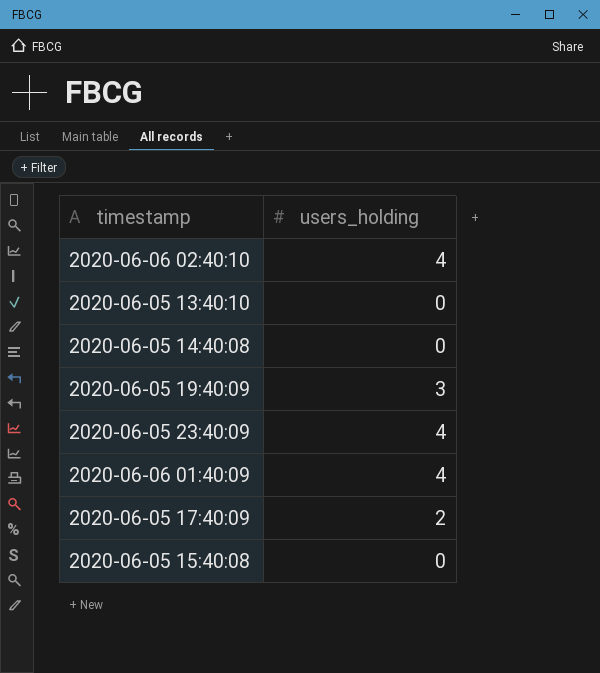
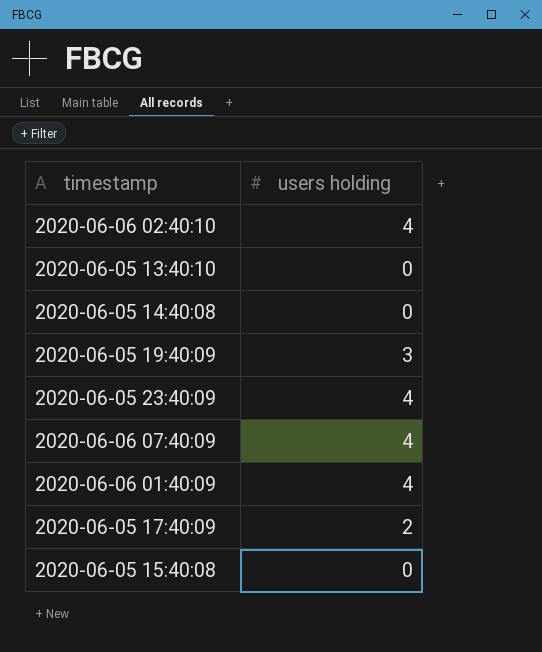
column name: users_holding -> users holding
row 2020-06-06 07:40:09: none -> 4

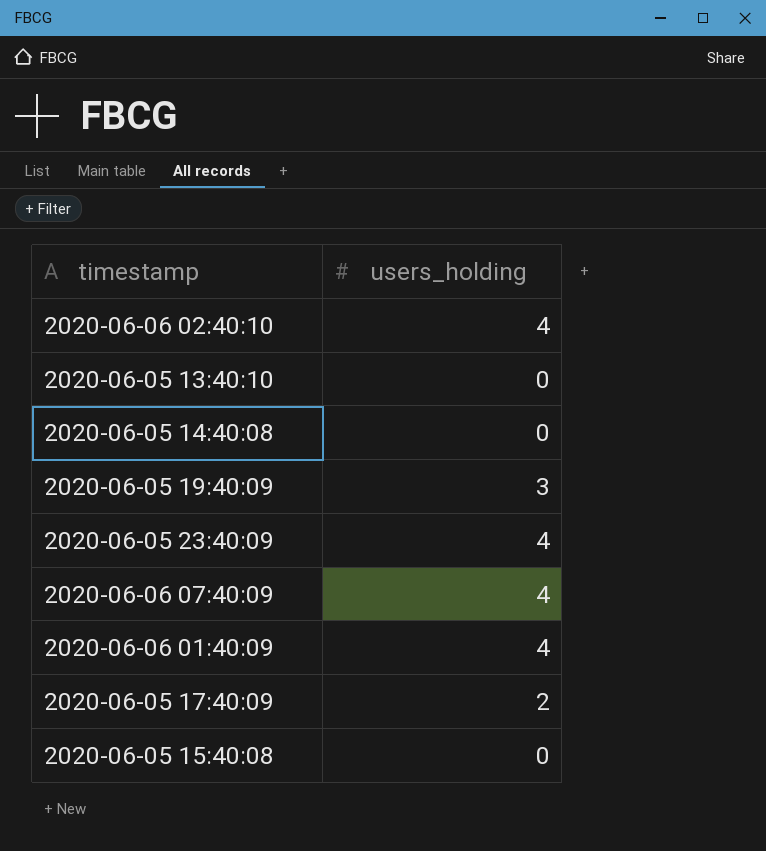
column name: users holding -> users_holding

